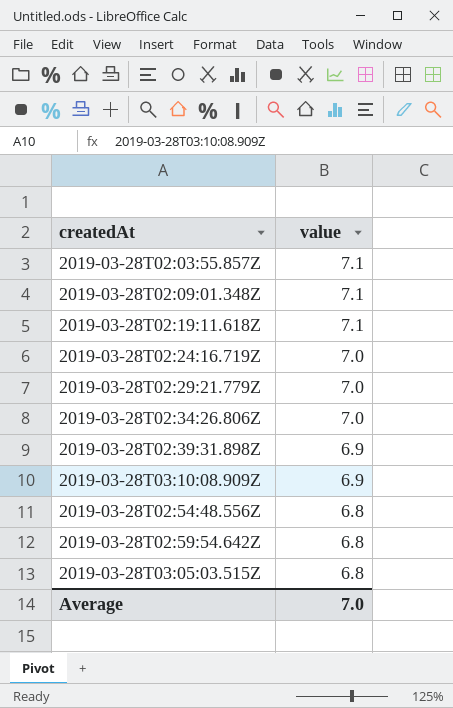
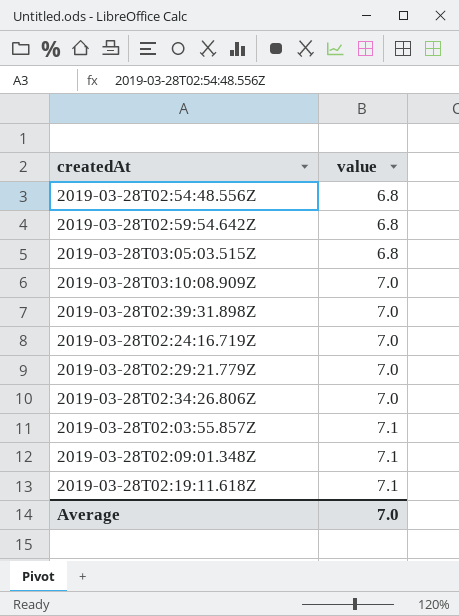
row order: value descending -> value ascending
2019-03-28T03:10:08.909Z | value: 6.9 -> 7.0
2019-03-28T02:39:31.898Z | value: 6.9 -> 7.0

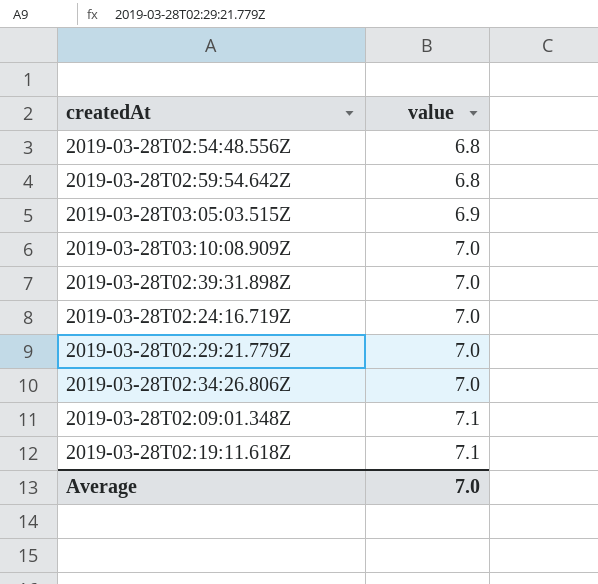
row 2019-03-28T02:03:55.857Z: 7.1 -> none
2019-03-28T03:05:03.515Z | value: 6.8 -> 6.9

